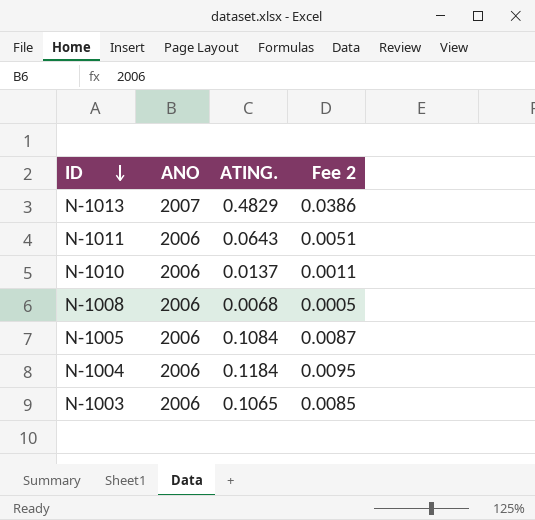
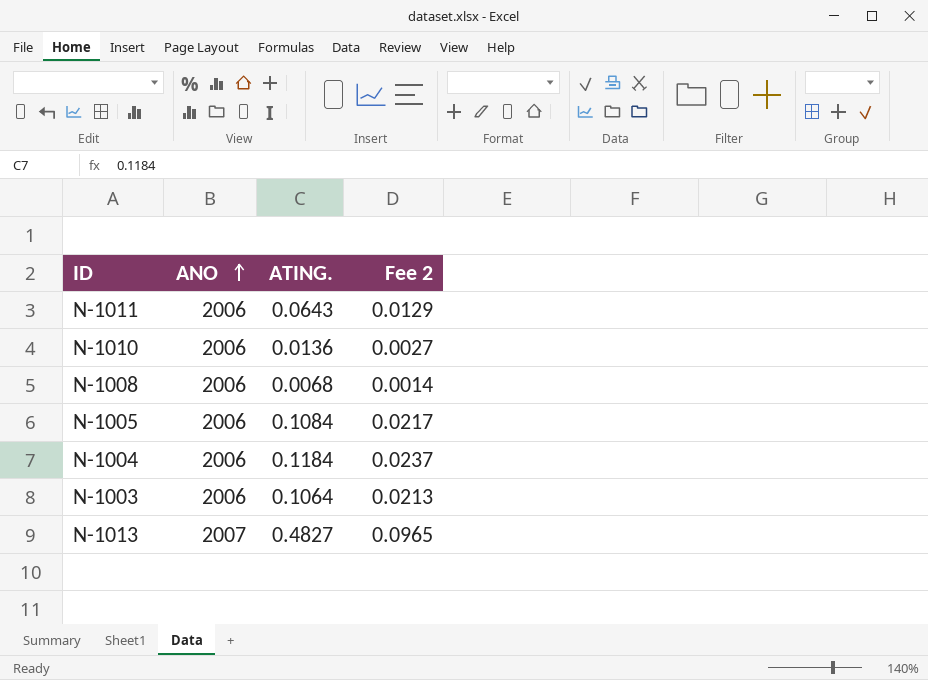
row order: ID descending -> ANO ascending
column Fee 2 | formula: [ATING.] * 0.08 -> [ATING.] * 0.2
N-1010 | ATING.: 0.0137 -> 0.0136
N-1003 | ATING.: 0.1065 -> 0.1064
N-1013 | ATING.: 0.4829 -> 0.4827

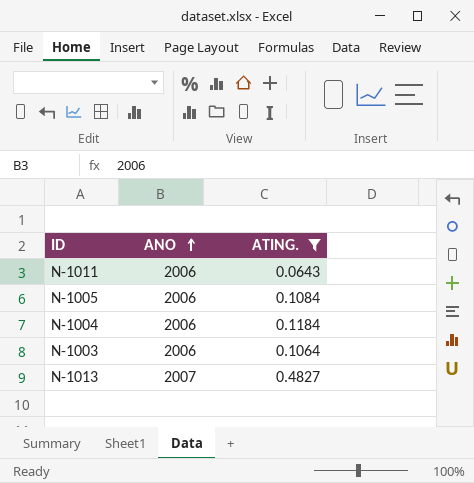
filter: none -> ATING. >= 0.0643
column Fee 2 | formula: [ATING.] * 0.2 -> none

